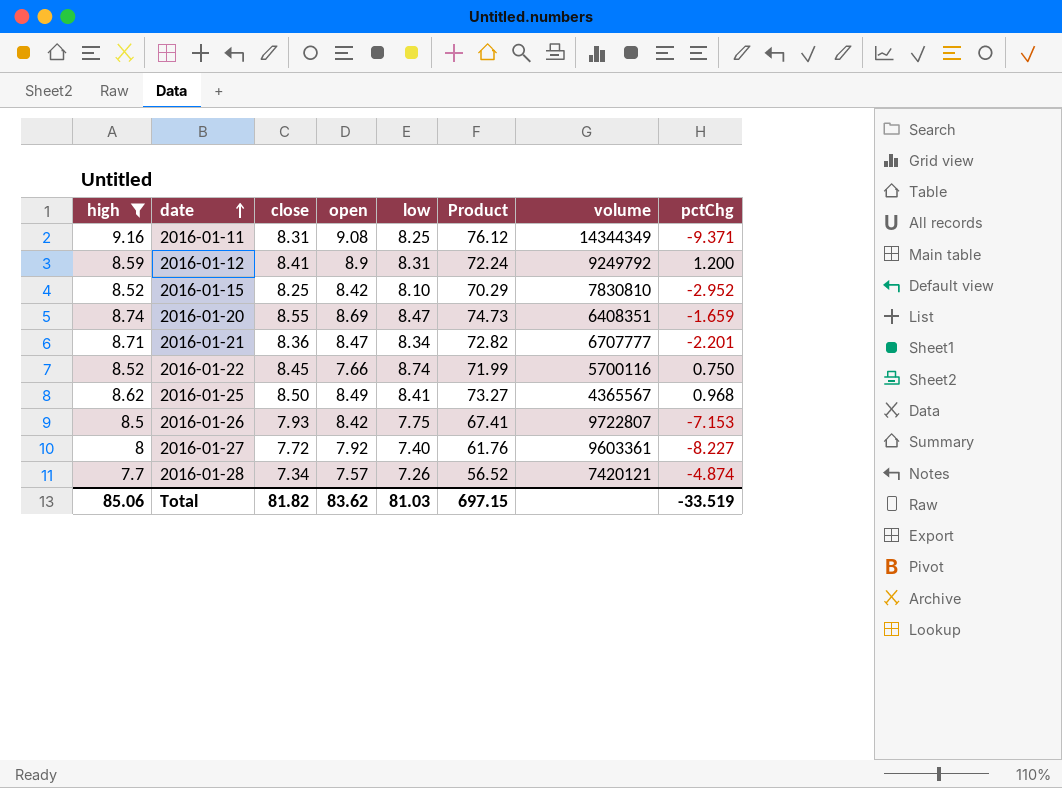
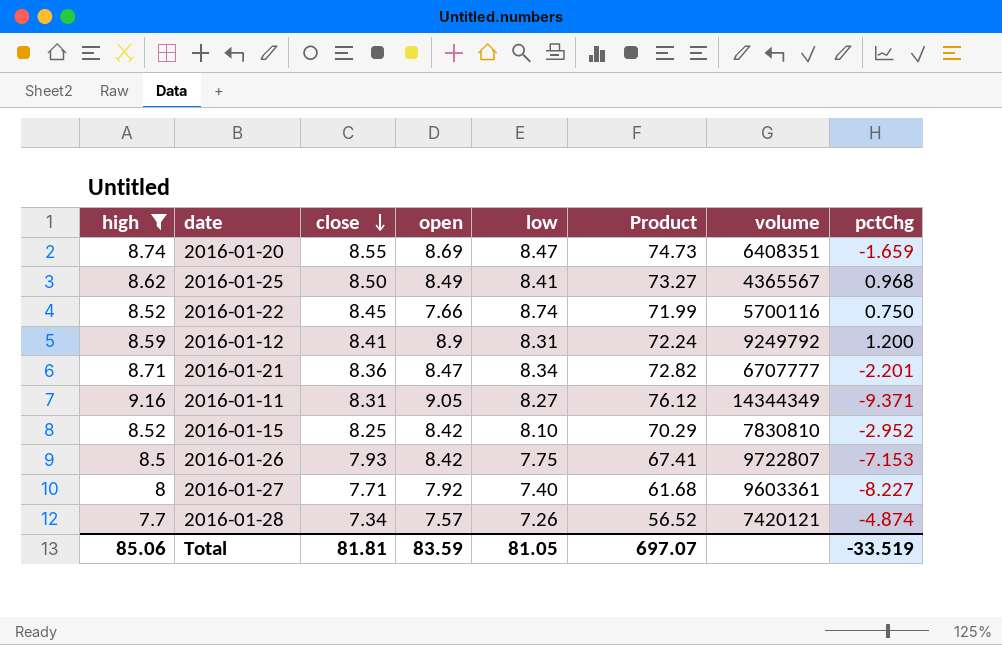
row order: date ascending -> close descending
2016-01-11 | open: 9.08 -> 9.05
2016-01-11 | low: 8.25 -> 8.27
2016-01-27 | close: 7.72 -> 7.71
2016-01-27 | Product: 61.76 -> 61.68
Total | close: 81.82 -> 81.81
Total | open: 83.62 -> 83.59
Total | low: 81.03 -> 81.05
Total | Product: 697.15 -> 697.07

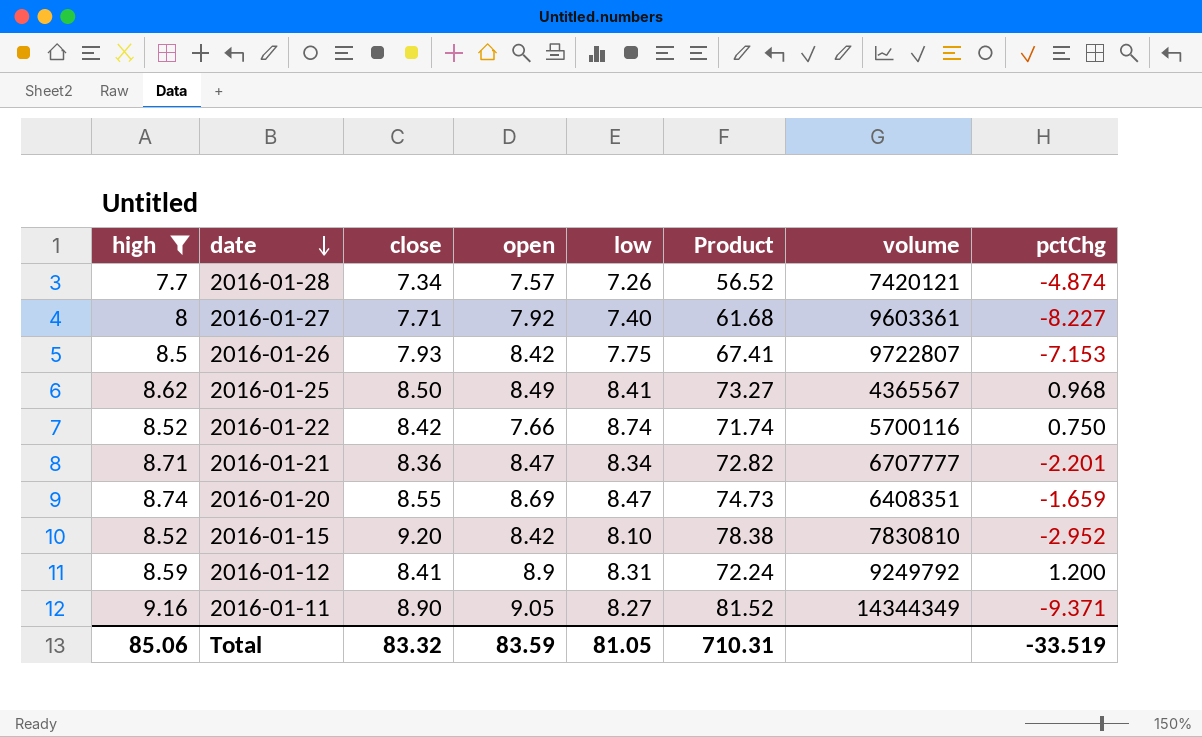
row order: close descending -> date descending
2016-01-22 | close: 8.45 -> 8.42
2016-01-22 | Product: 71.99 -> 71.74
2016-01-15 | close: 8.25 -> 9.20
2016-01-15 | Product: 70.29 -> 78.38
2016-01-11 | close: 8.31 -> 8.90
2016-01-11 | Product: 76.12 -> 81.52
Total | close: 81.81 -> 83.32
Total | Product: 697.07 -> 710.31

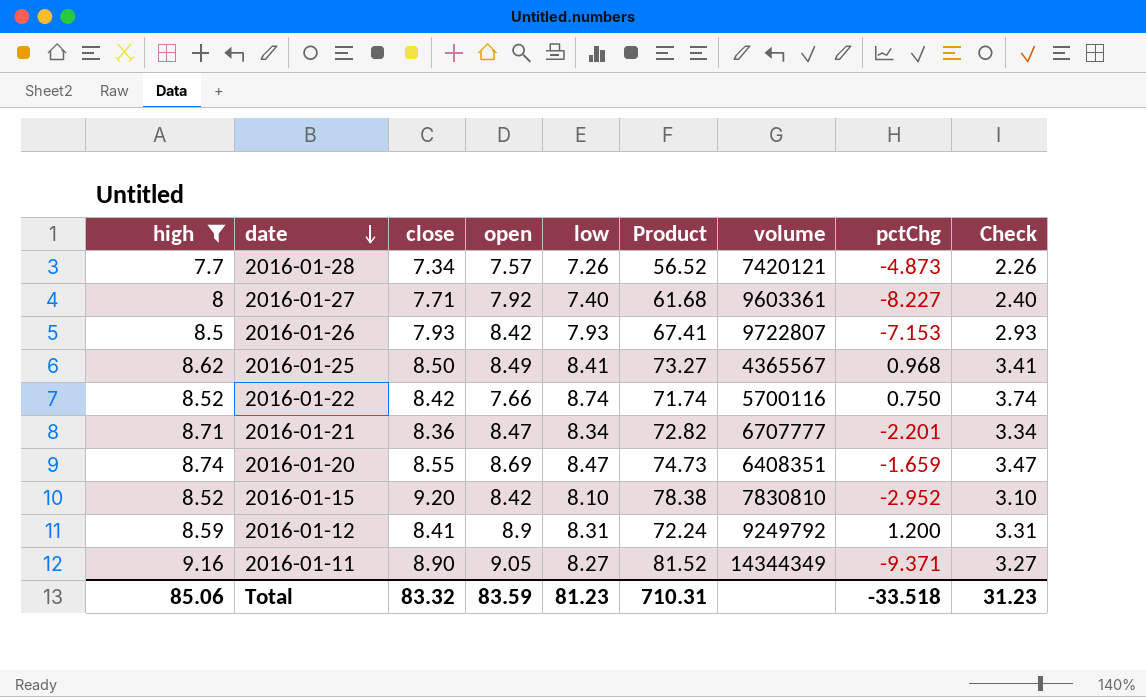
column Check | formula: none -> [low] - 5
2016-01-28 | pctChg: -4.874 -> -4.873
2016-01-26 | low: 7.75 -> 7.93
Total | low: 81.05 -> 81.23
Total | pctChg: -33.519 -> -33.518

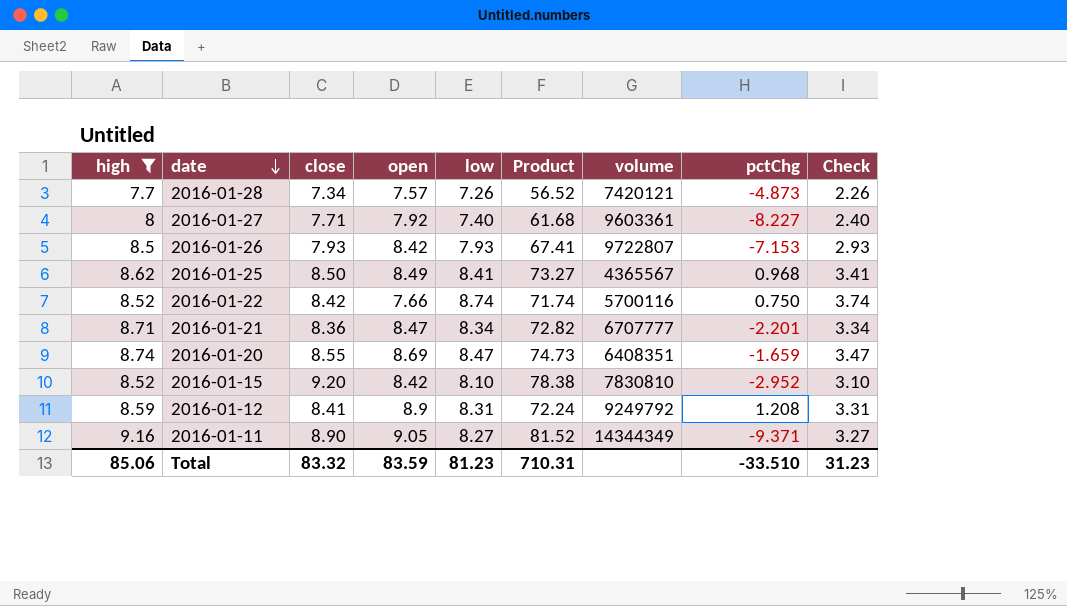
2016-01-12 | pctChg: 1.200 -> 1.208
Total | pctChg: -33.518 -> -33.510

